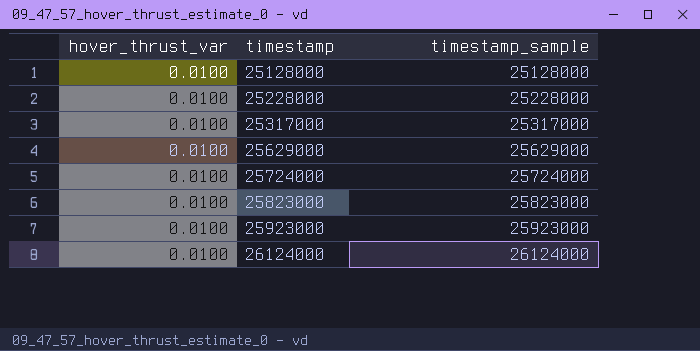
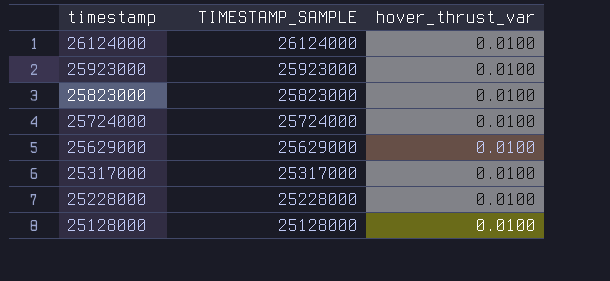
row order: timestamp ascending -> timestamp descending
column name: timestamp_sample -> TIMESTAMP_SAMPLE
column hover_thrust_var | position: 1 -> 3

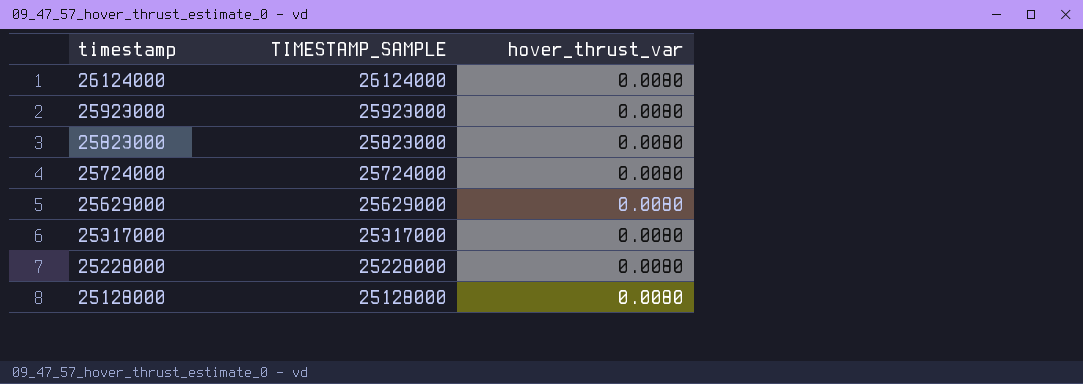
26124000 | hover_thrust_var: 0.0100 -> 0.0080
25923000 | hover_thrust_var: 0.0100 -> 0.0080
25823000 | hover_thrust_var: 0.0100 -> 0.0080
25724000 | hover_thrust_var: 0.0100 -> 0.0080
25629000 | hover_thrust_var: 0.0100 -> 0.0080
25317000 | hover_thrust_var: 0.0100 -> 0.0080
25228000 | hover_thrust_var: 0.0100 -> 0.0080
25128000 | hover_thrust_var: 0.0100 -> 0.0080

